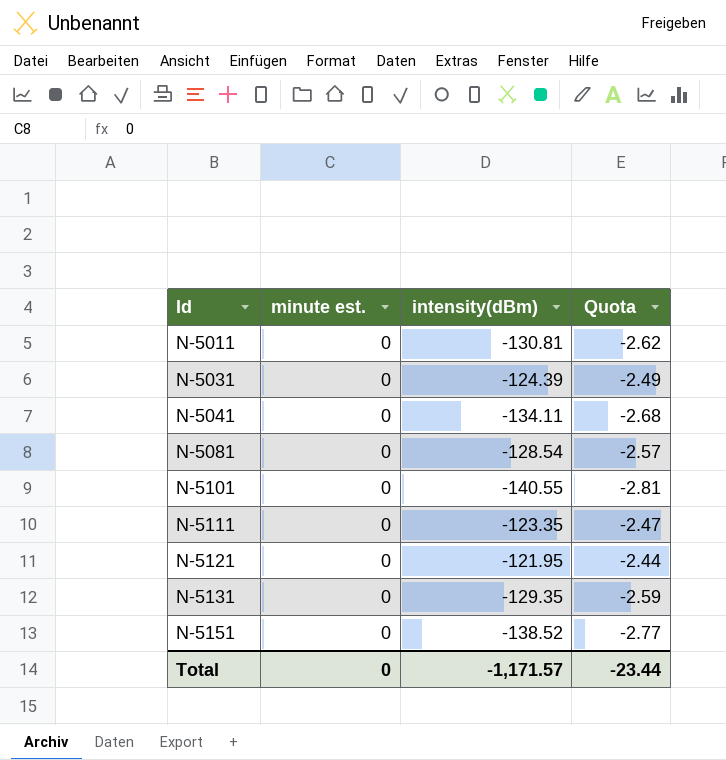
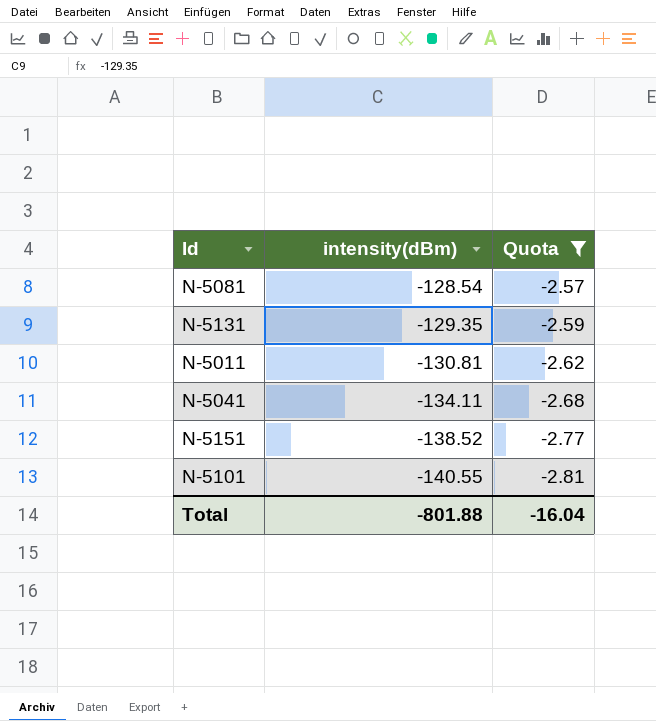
filter: none -> Quota <= -2.57
row order: Id ascending -> intensity(dBm) descending
column minute est. | position: 2 -> none
Total | intensity(dBm): -1,171.57 -> -801.88
Total | Quota: -23.44 -> -16.04

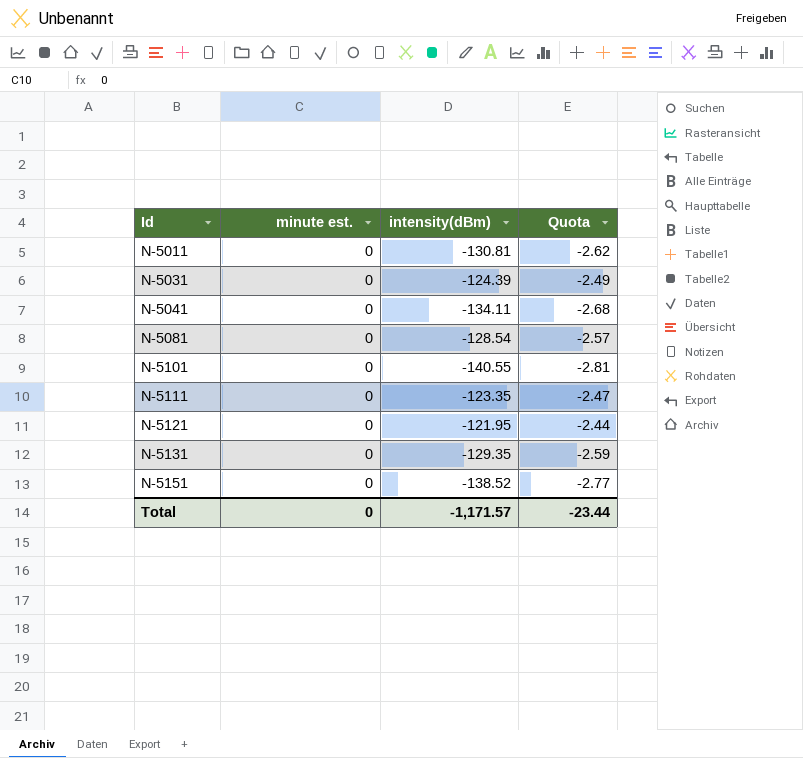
filter: Quota <= -2.57 -> none
row order: intensity(dBm) descending -> Id ascending
column minute est. | position: none -> 2
Total | intensity(dBm): -801.88 -> -1,171.57
Total | Quota: -16.04 -> -23.44

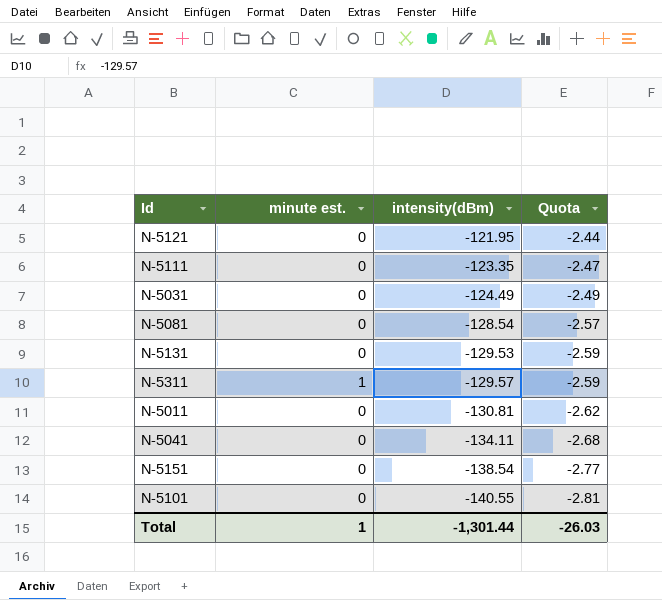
row order: Id ascending -> intensity(dBm) descending
N-5031 | intensity(dBm): -124.39 -> -124.49
N-5131 | intensity(dBm): -129.35 -> -129.53
row N-5311: none -> 1 | -129.57 | -2.59
N-5151 | intensity(dBm): -138.52 -> -138.54
Total | minute est.: 0 -> 1
Total | intensity(dBm): -1,171.57 -> -1,301.44
Total | Quota: -23.44 -> -26.03

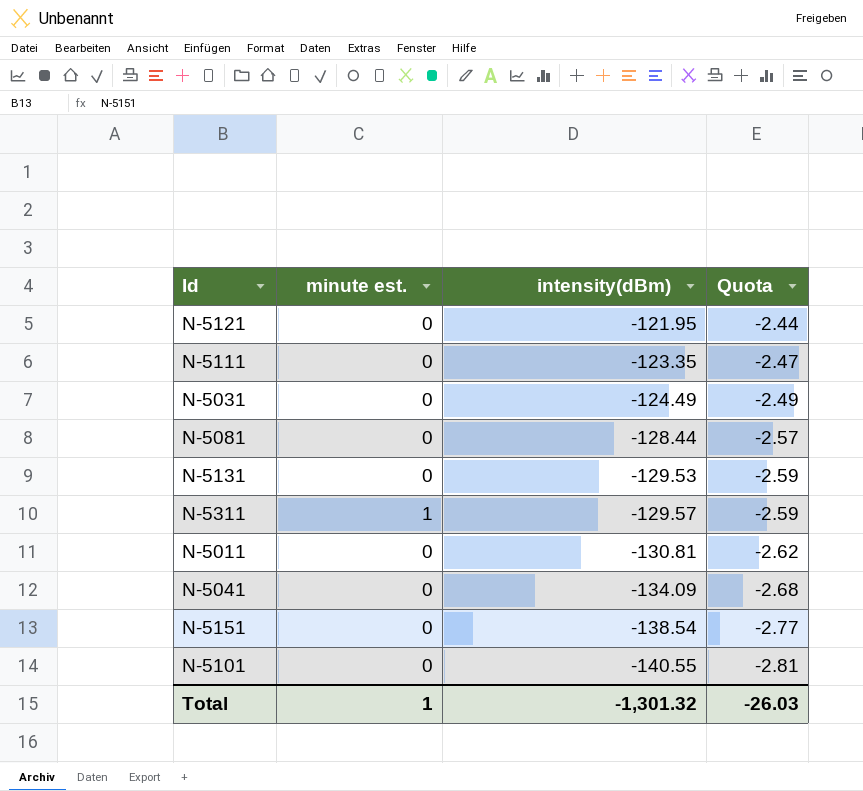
N-5081 | intensity(dBm): -128.54 -> -128.44
N-5041 | intensity(dBm): -134.11 -> -134.09
Total | intensity(dBm): -1,301.44 -> -1,301.32

